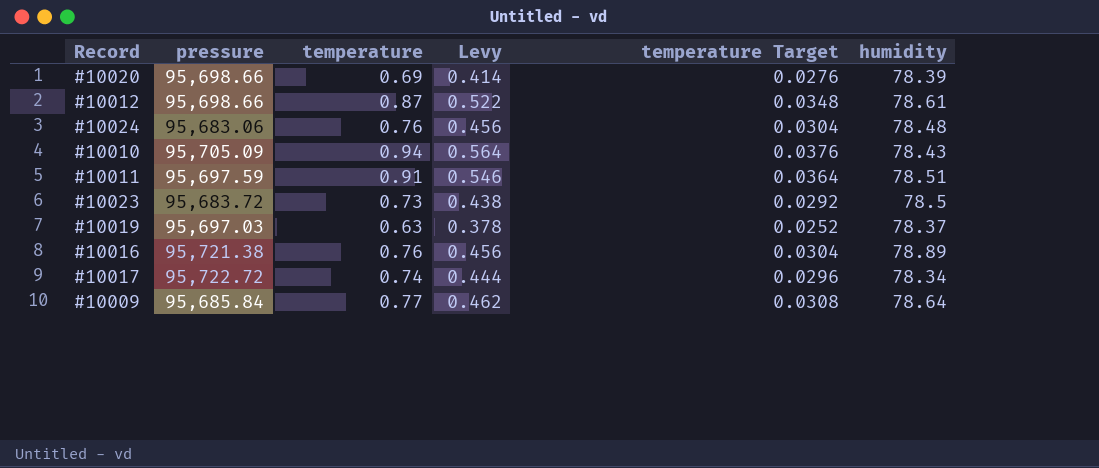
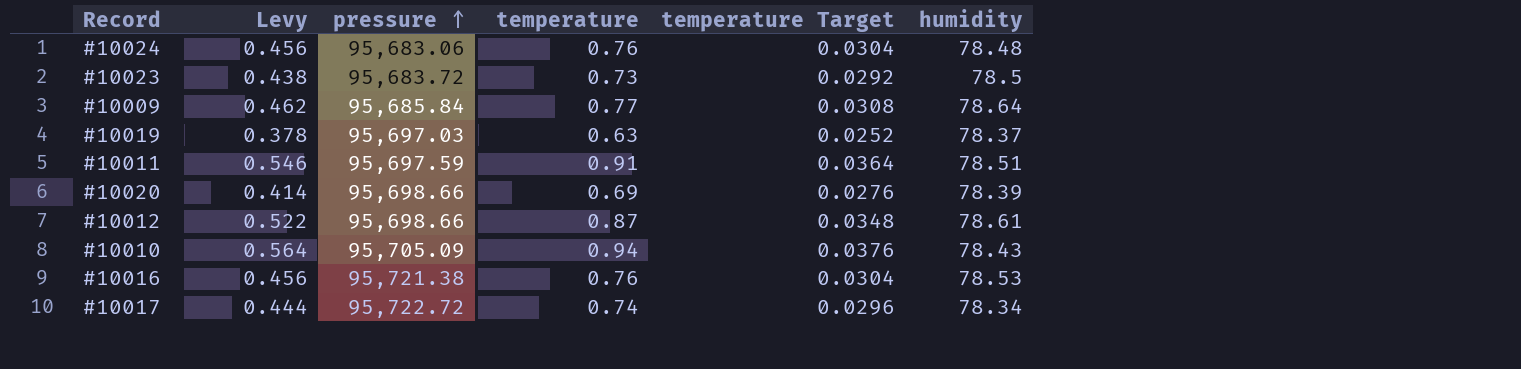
row order: none -> pressure ascending
column Levy | position: 4 -> 2
#10016 | humidity: 78.89 -> 78.53

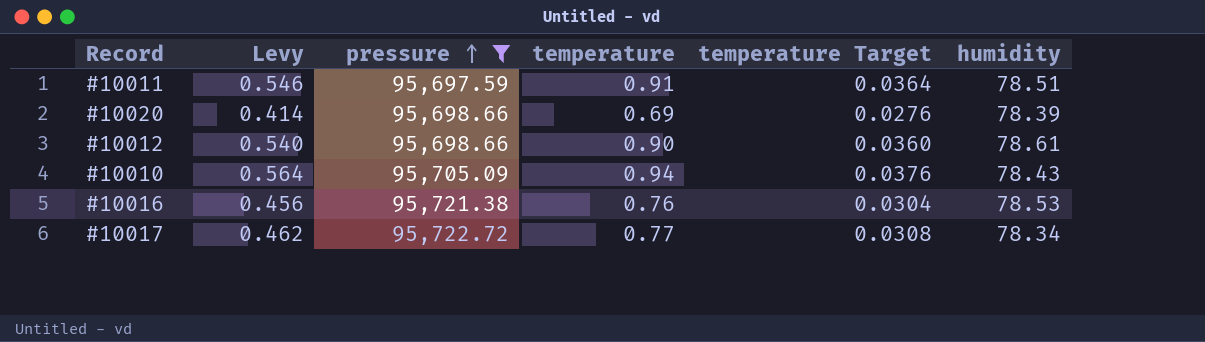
filter: none -> pressure >= 95,697.59
#10012 | Levy: 0.522 -> 0.540
#10012 | temperature: 0.87 -> 0.90
#10012 | temperature Target: 0.0348 -> 0.0360
#10017 | Levy: 0.444 -> 0.462
#10017 | temperature: 0.74 -> 0.77
#10017 | temperature Target: 0.0296 -> 0.0308

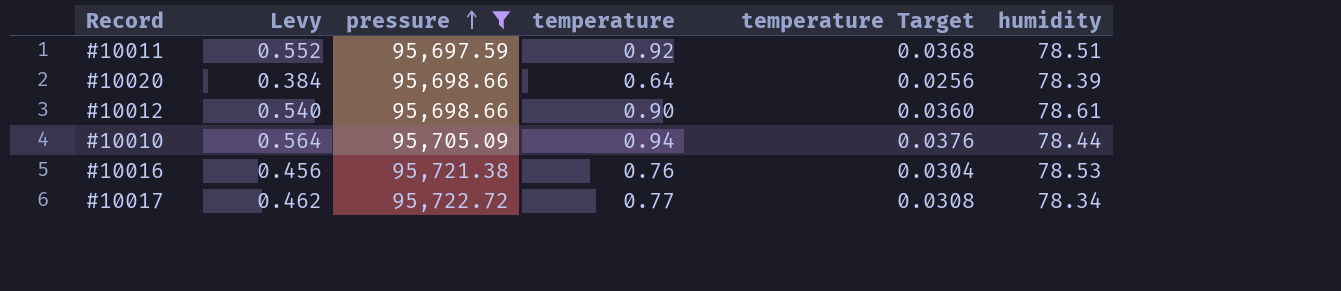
#10011 | Levy: 0.546 -> 0.552
#10011 | temperature: 0.91 -> 0.92
#10011 | temperature Target: 0.0364 -> 0.0368
#10020 | Levy: 0.414 -> 0.384
#10020 | temperature: 0.69 -> 0.64
#10020 | temperature Target: 0.0276 -> 0.0256
#10010 | humidity: 78.43 -> 78.44

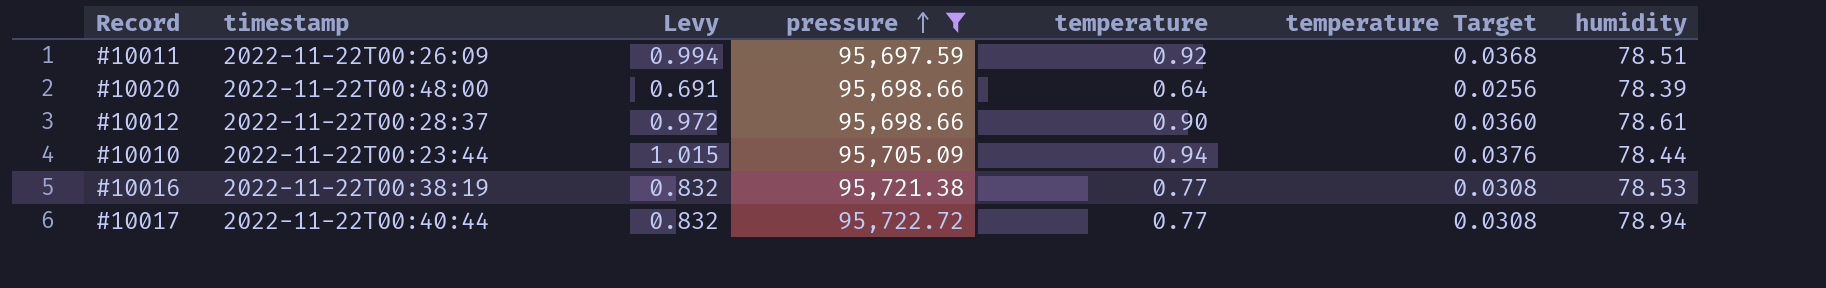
column timestamp | position: none -> 2
column Levy | formula: [temperature] * 0.6 -> [temperature] * 1.08
#10016 | temperature: 0.76 -> 0.77
#10016 | temperature Target: 0.0304 -> 0.0308
#10017 | humidity: 78.34 -> 78.94

